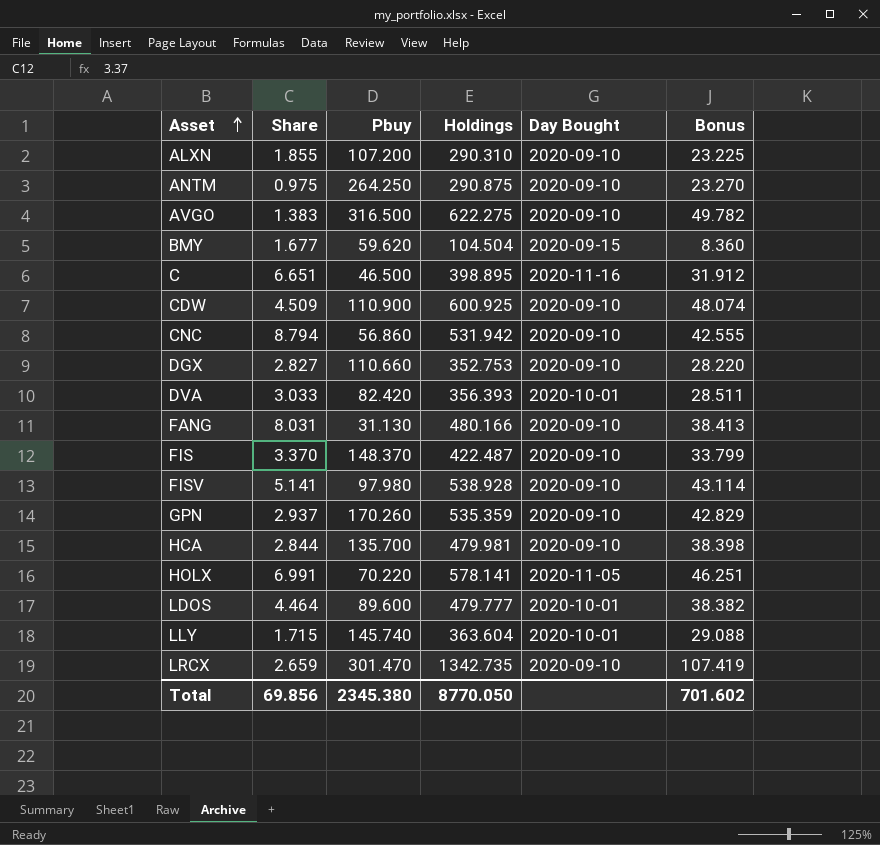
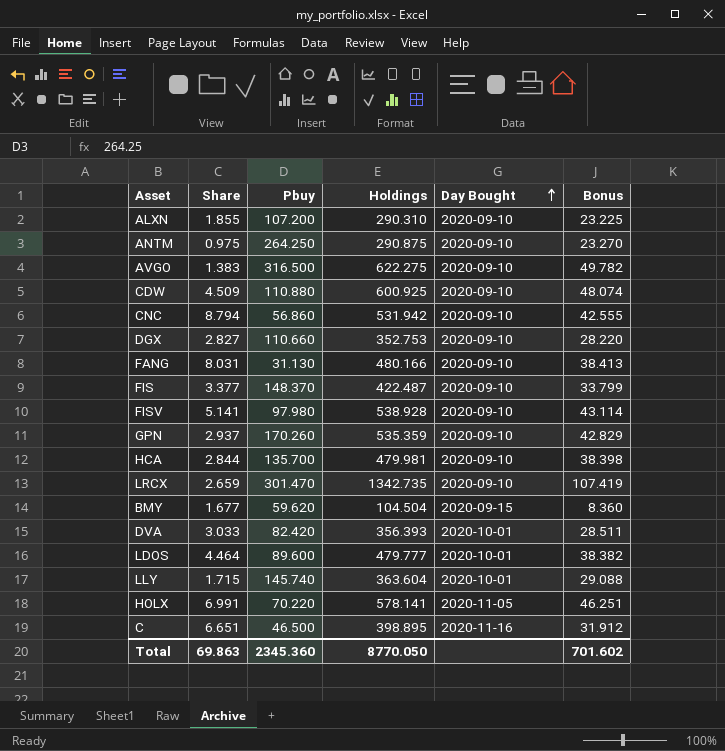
row order: Asset ascending -> Day Bought ascending
CDW | Pbuy: 110.900 -> 110.880
FIS | Share: 3.370 -> 3.377
Total | Share: 69.856 -> 69.863
Total | Pbuy: 2345.380 -> 2345.360

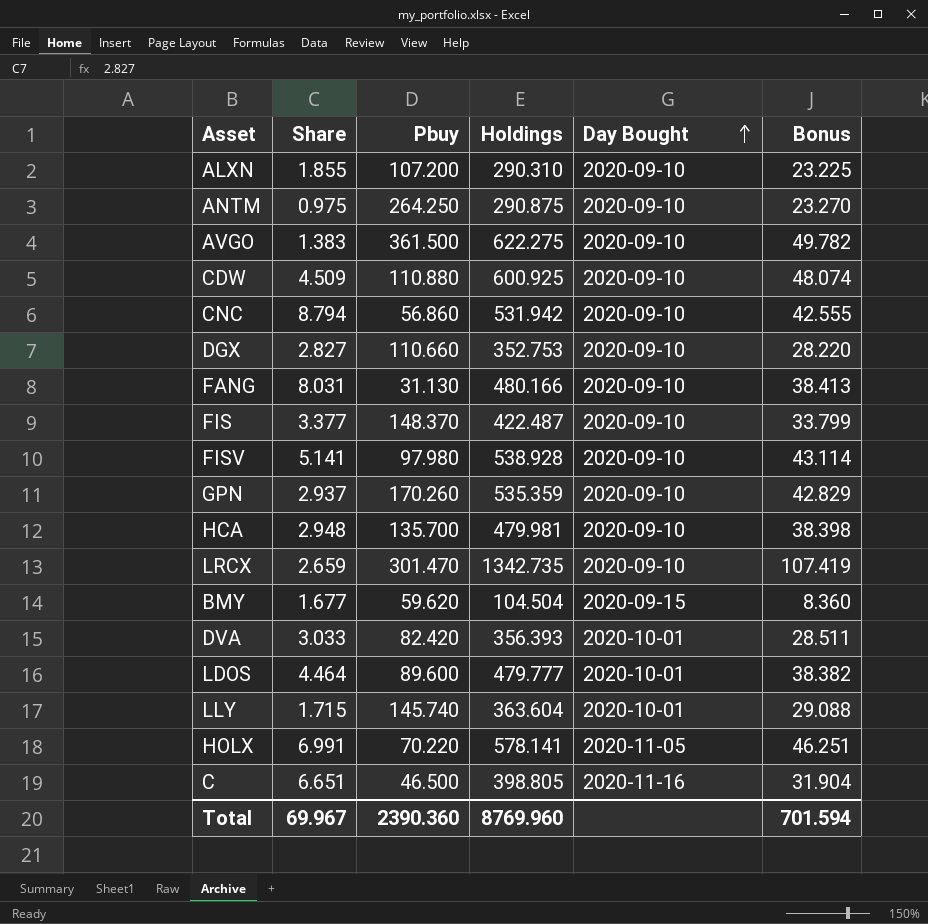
AVGO | Pbuy: 316.500 -> 361.500
HCA | Share: 2.844 -> 2.948
C | Holdings: 398.895 -> 398.805
C | Bonus: 31.912 -> 31.904
Total | Share: 69.863 -> 69.967
Total | Pbuy: 2345.360 -> 2390.360
Total | Holdings: 8770.050 -> 8769.960
Total | Bonus: 701.602 -> 701.594

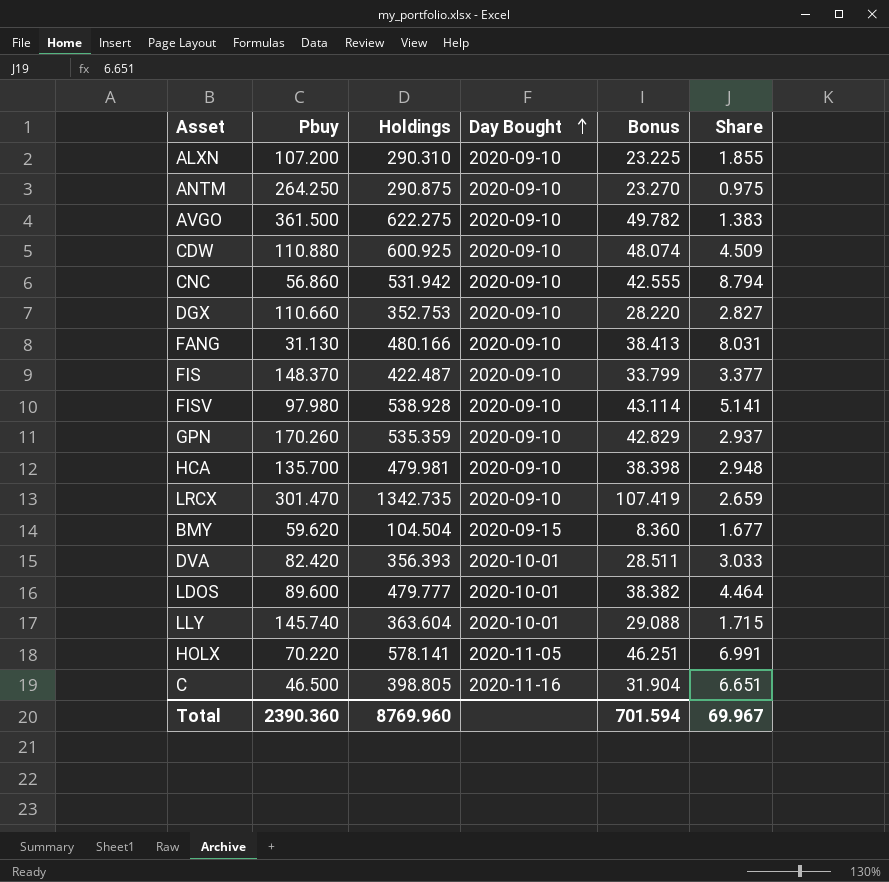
column Share | position: 2 -> 6

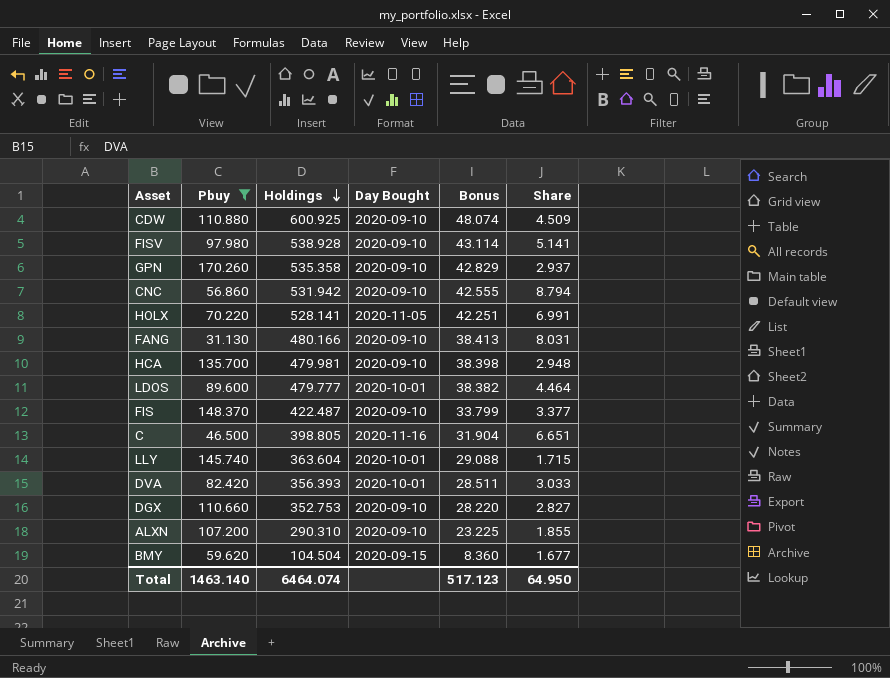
filter: none -> Pbuy <= 170.260
row order: Day Bought ascending -> Holdings descending
GPN | Holdings: 535.359 -> 535.358
HOLX | Holdings: 578.141 -> 528.141
HOLX | Bonus: 46.251 -> 42.251
Total | Pbuy: 2390.360 -> 1463.140
Total | Holdings: 8769.960 -> 6464.074
Total | Bonus: 701.594 -> 517.123
Total | Share: 69.967 -> 64.950

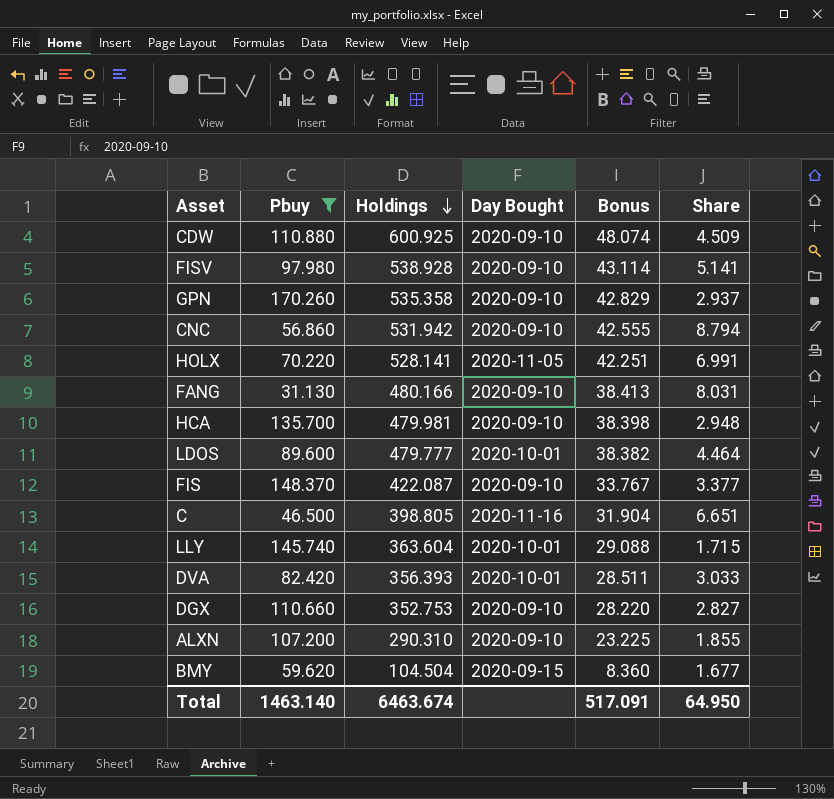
FIS | Holdings: 422.487 -> 422.087
FIS | Bonus: 33.799 -> 33.767
Total | Holdings: 6464.074 -> 6463.674
Total | Bonus: 517.123 -> 517.091

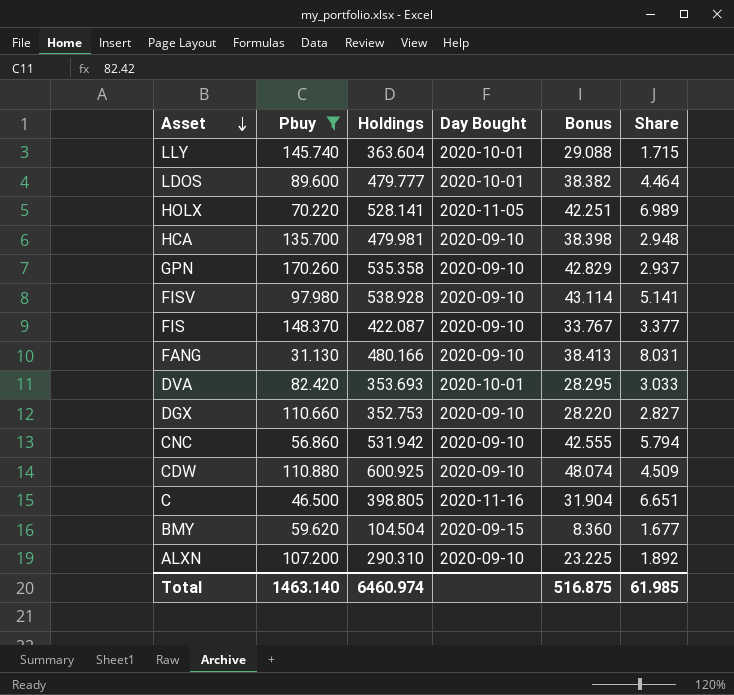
row order: Holdings descending -> Asset descending
HOLX | Share: 6.991 -> 6.989
DVA | Holdings: 356.393 -> 353.693
DVA | Bonus: 28.511 -> 28.295
CNC | Share: 8.794 -> 5.794
ALXN | Share: 1.855 -> 1.892
Total | Holdings: 6463.674 -> 6460.974
Total | Bonus: 517.091 -> 516.875
Total | Share: 64.950 -> 61.985

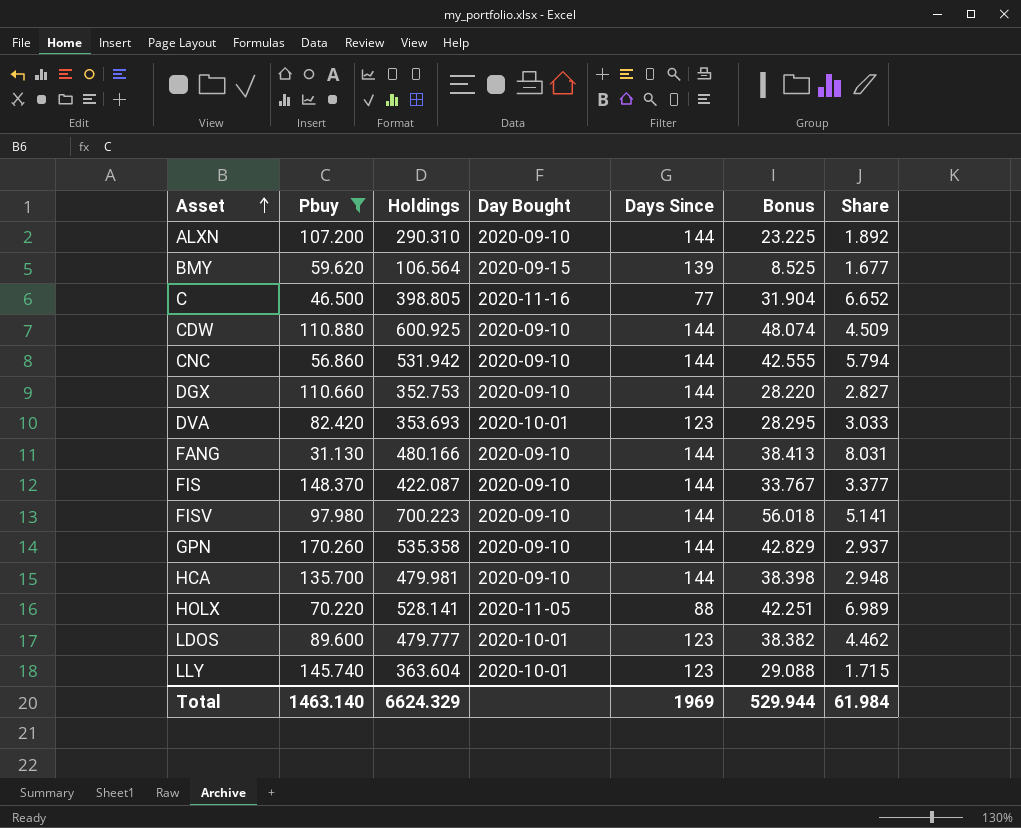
row order: Asset descending -> Asset ascending
column Days Since | position: none -> 5
BMY | Holdings: 104.504 -> 106.564
BMY | Bonus: 8.360 -> 8.525
C | Share: 6.651 -> 6.652
FISV | Holdings: 538.928 -> 700.223
FISV | Bonus: 43.114 -> 56.018
LDOS | Share: 4.464 -> 4.462
Total | Holdings: 6460.974 -> 6624.329
Total | Bonus: 516.875 -> 529.944
Total | Share: 61.985 -> 61.984

